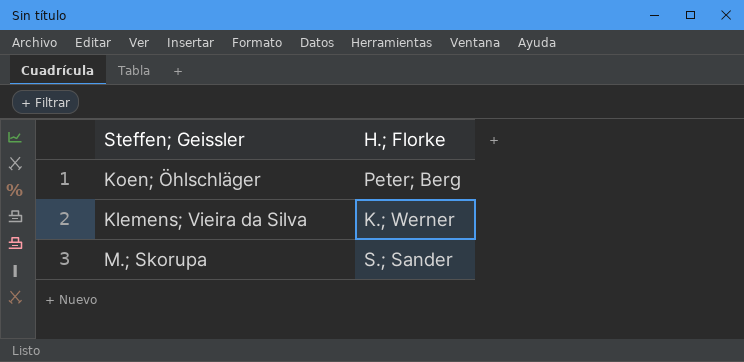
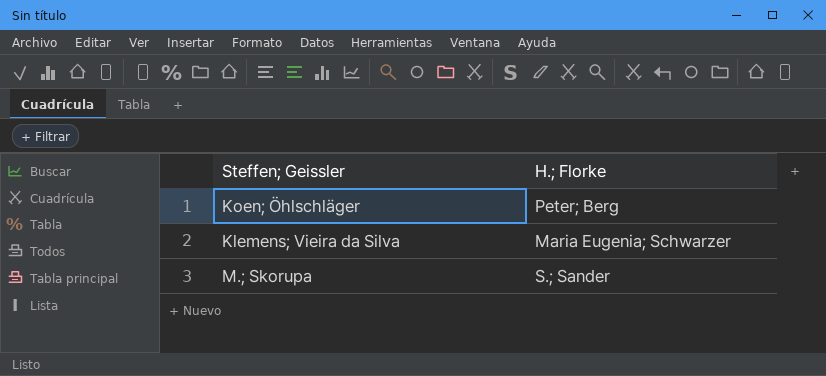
Klemens; Vieira da Silva | H.; Florke: K.; Werner -> Maria Eugenia; Schwarzer

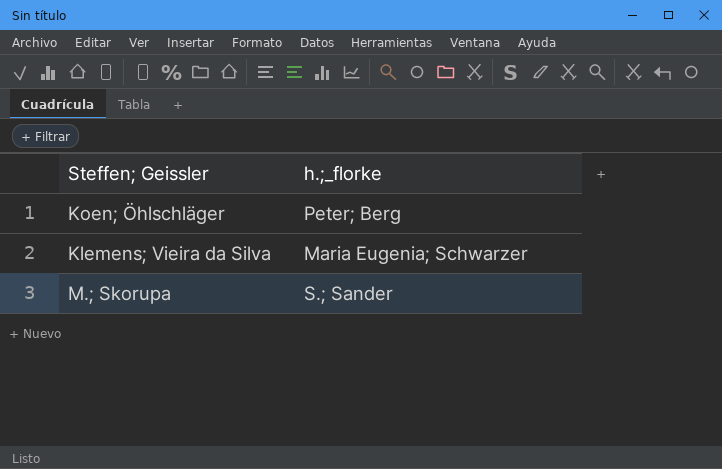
column name: H.; Florke -> h.;_florke

